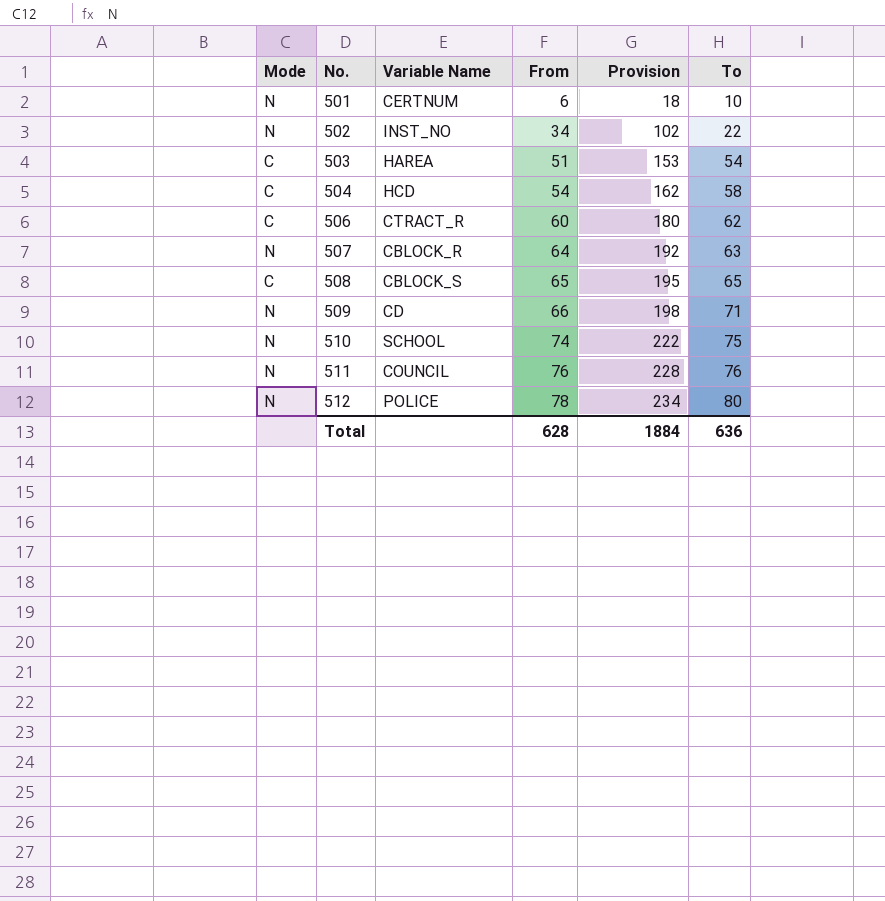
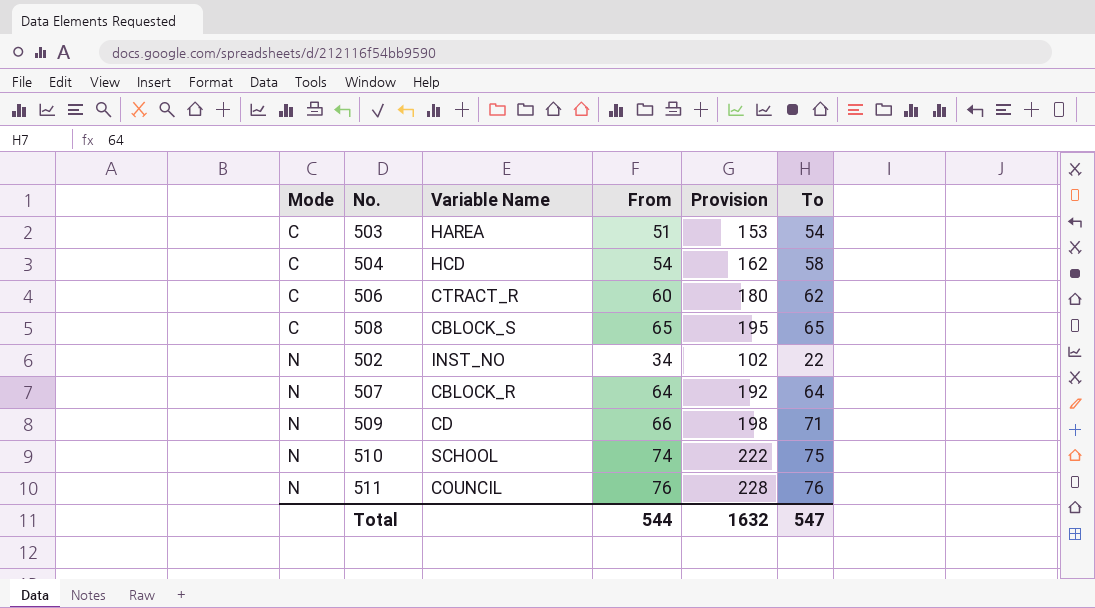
row order: No. ascending -> Mode ascending
row 501: N | CERTNUM | 6 | 18 | 10 -> none
row 512: N | POLICE | 78 | 234 | 80 -> none
507 | To: 63 -> 64
Total | From: 628 -> 544
Total | Provision: 1884 -> 1632
Total | To: 636 -> 547

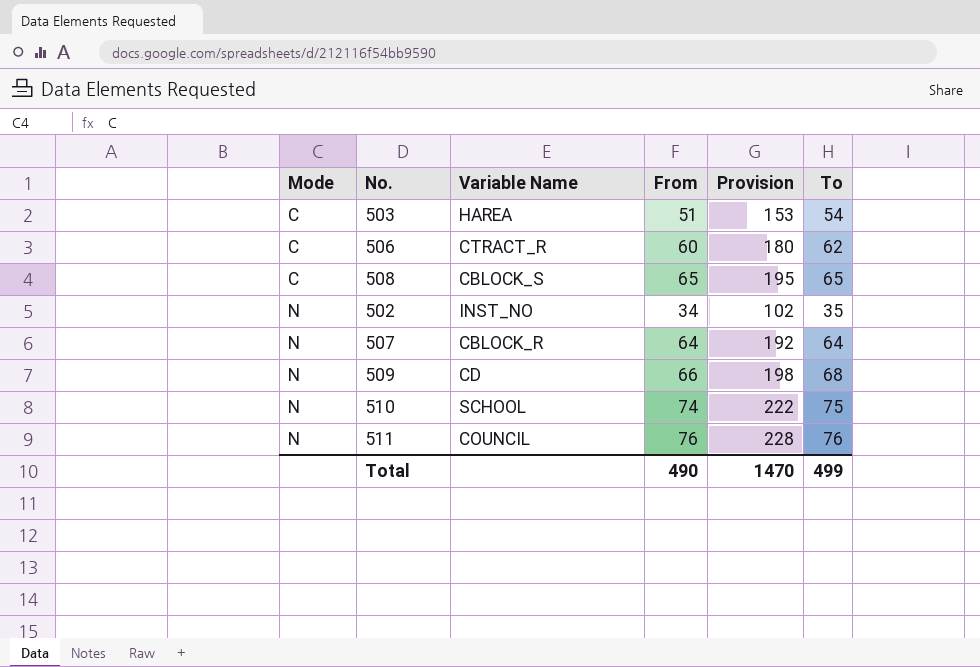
row 504: C | HCD | 54 | 162 | 58 -> none
502 | To: 22 -> 35
509 | To: 71 -> 68
Total | From: 544 -> 490
Total | Provision: 1632 -> 1470
Total | To: 547 -> 499

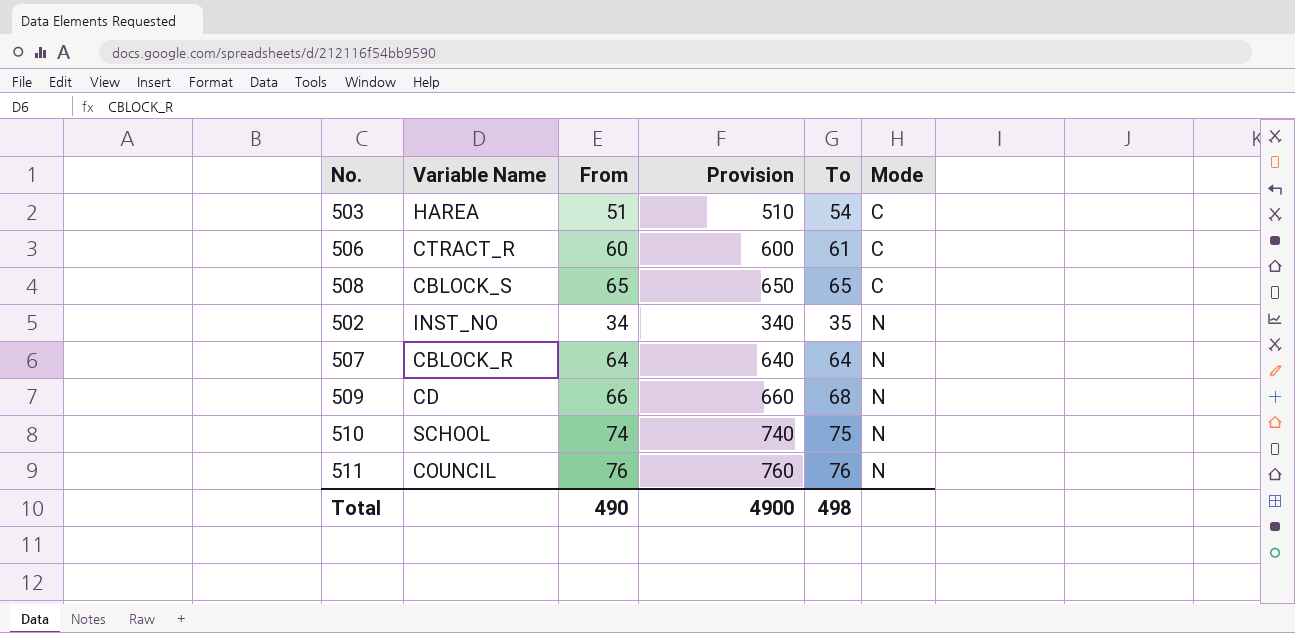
column Provision | formula: [From] * 3 -> [From] * 10
column Mode | position: 1 -> 6
506 | To: 62 -> 61
Total | Provision: 1470 -> 4900
Total | To: 499 -> 498

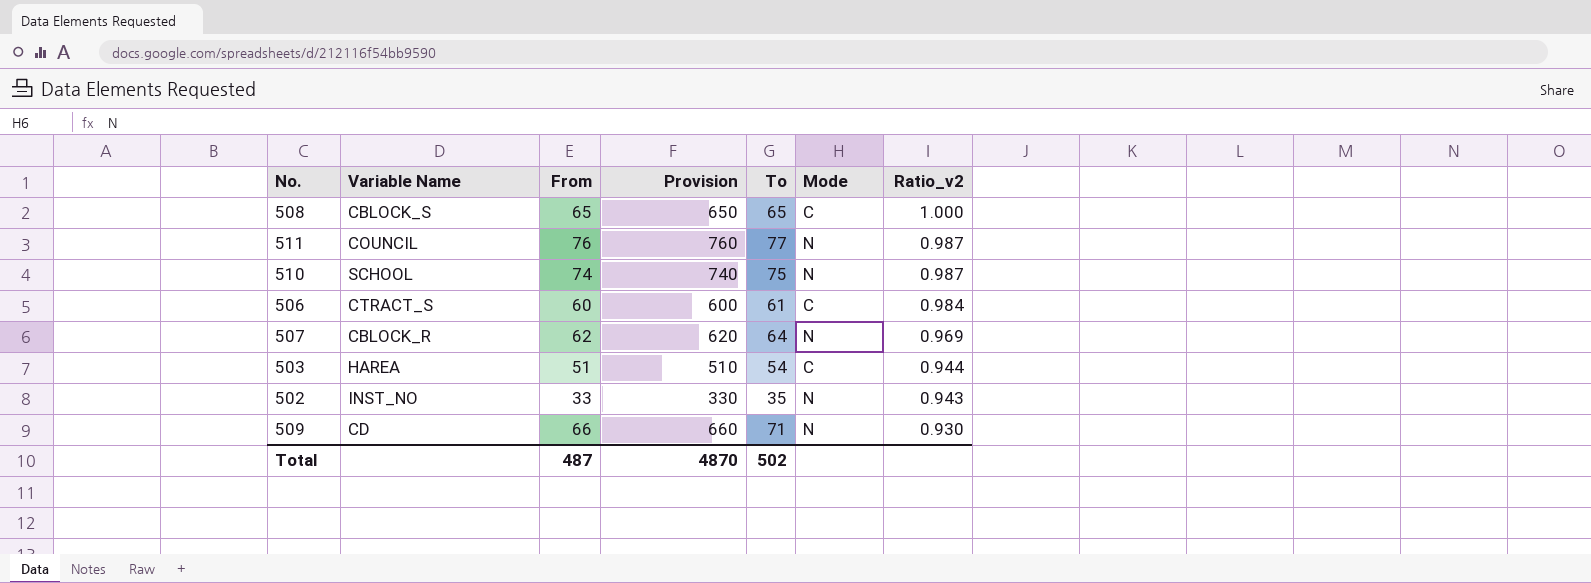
row order: Mode ascending -> Ratio_v2 descending
column Ratio_v2 | formula: none -> [From] / [To]
511 | To: 76 -> 77
506 | Variable Name: CTRACT_R -> CTRACT_S
507 | From: 64 -> 62
507 | Provision: 640 -> 620
502 | From: 34 -> 33
502 | Provision: 340 -> 330
509 | To: 68 -> 71
Total | From: 490 -> 487
Total | Provision: 4900 -> 4870
Total | To: 498 -> 502

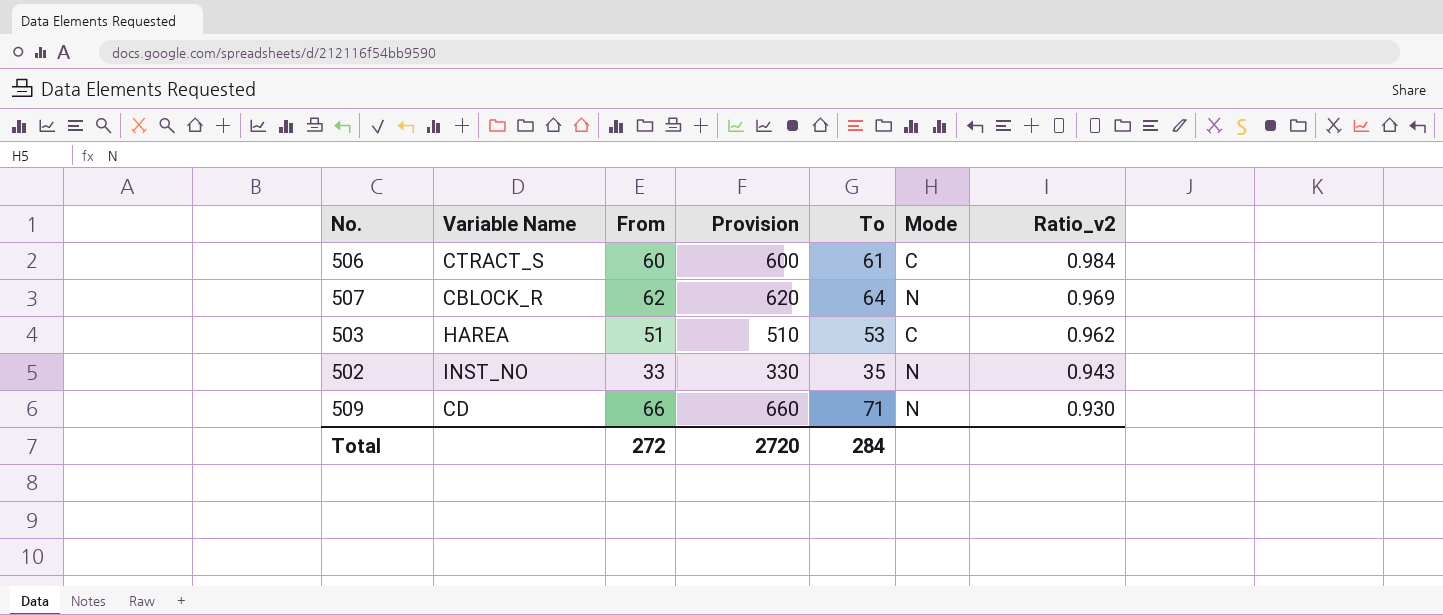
row 508: CBLOCK_S | 65 | 650 | 65 | C | 1.000 -> none
row 511: COUNCIL | 76 | 760 | 77 | N | 0.987 -> none
row 510: SCHOOL | 74 | 740 | 75 | N | 0.987 -> none
503 | To: 54 -> 53
503 | Ratio_v2: 0.944 -> 0.962
Total | From: 487 -> 272
Total | Provision: 4870 -> 2720
Total | To: 502 -> 284

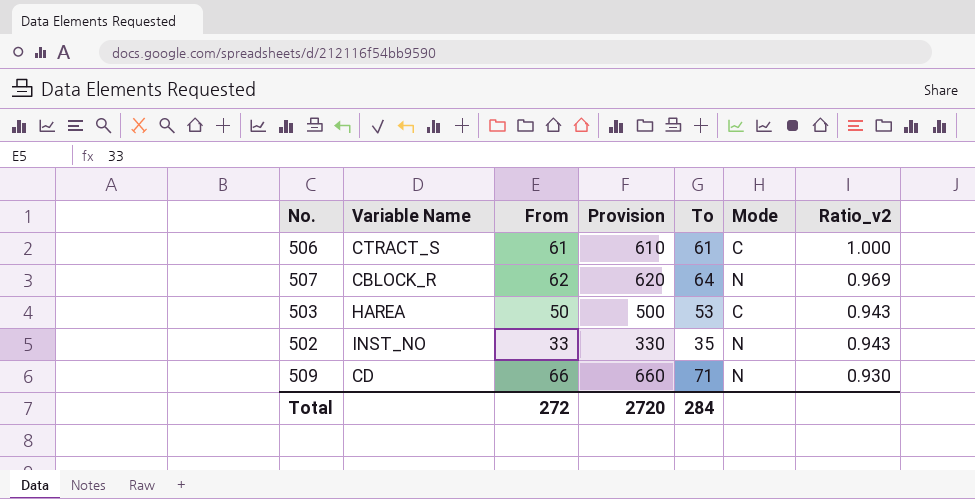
506 | From: 60 -> 61
506 | Provision: 600 -> 610
506 | Ratio_v2: 0.984 -> 1.000
503 | From: 51 -> 50
503 | Provision: 510 -> 500
503 | Ratio_v2: 0.962 -> 0.943

